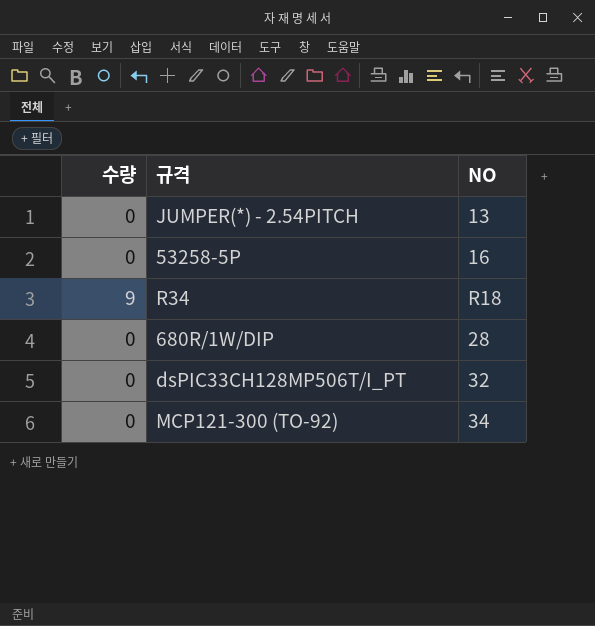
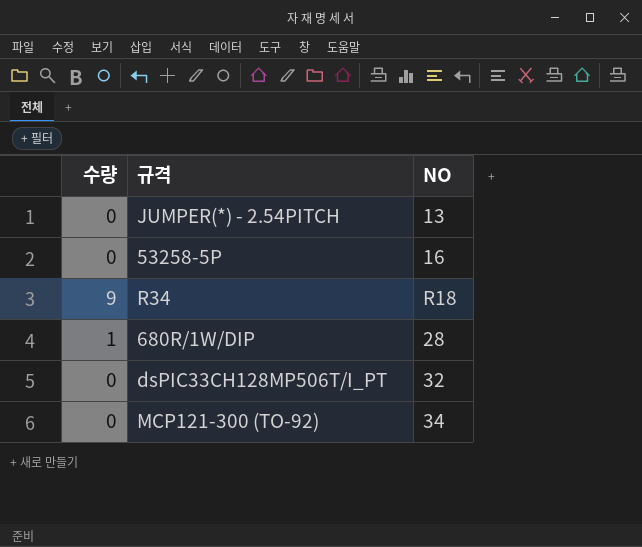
680R/1W/DIP | 수량: 0 -> 1

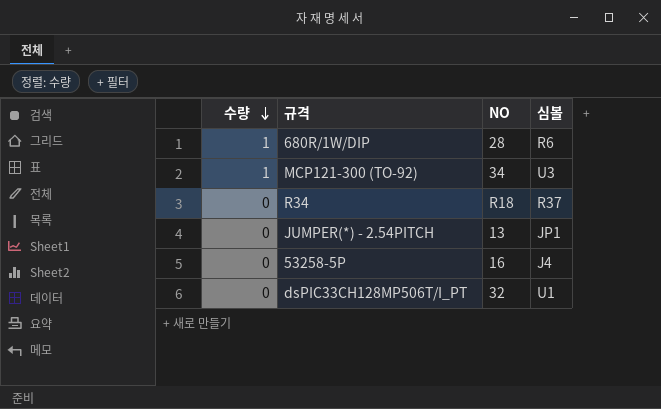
row order: none -> 수량 descending
column 심볼 | position: none -> 4
MCP121-300 (TO-92) | 수량: 0 -> 1
R34 | 수량: 9 -> 0

